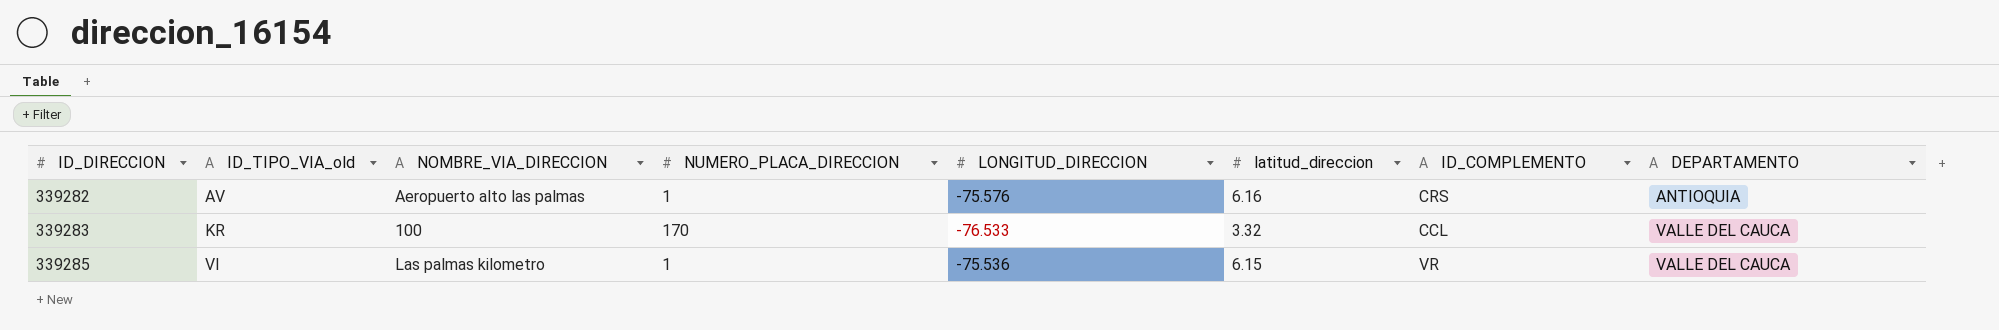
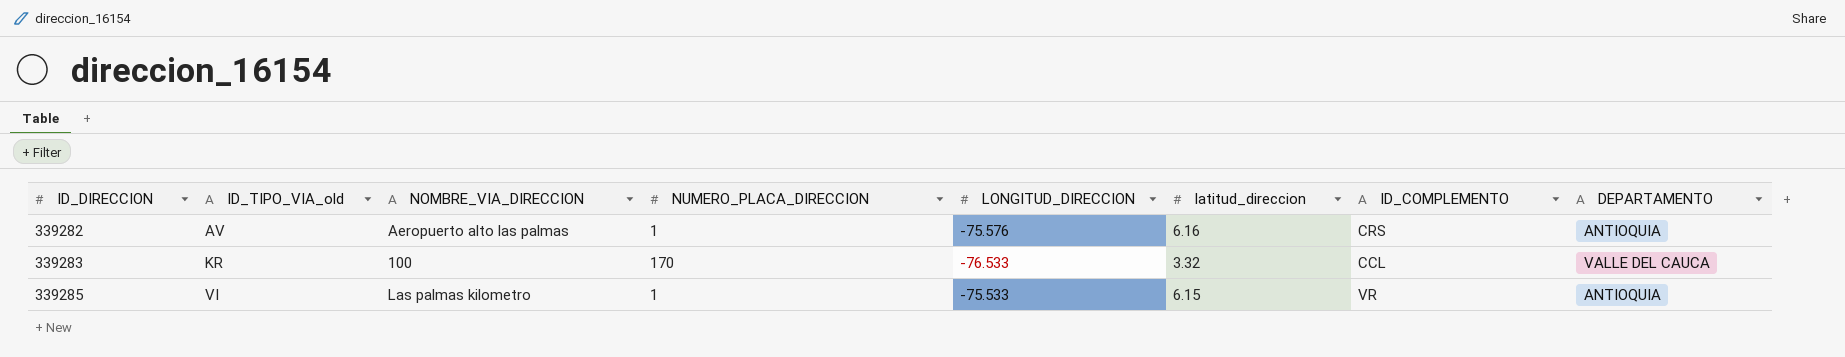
339285 | LONGITUD_DIRECCION: -75.536 -> -75.533
339285 | DEPARTAMENTO: VALLE DEL CAUCA -> ANTIOQUIA

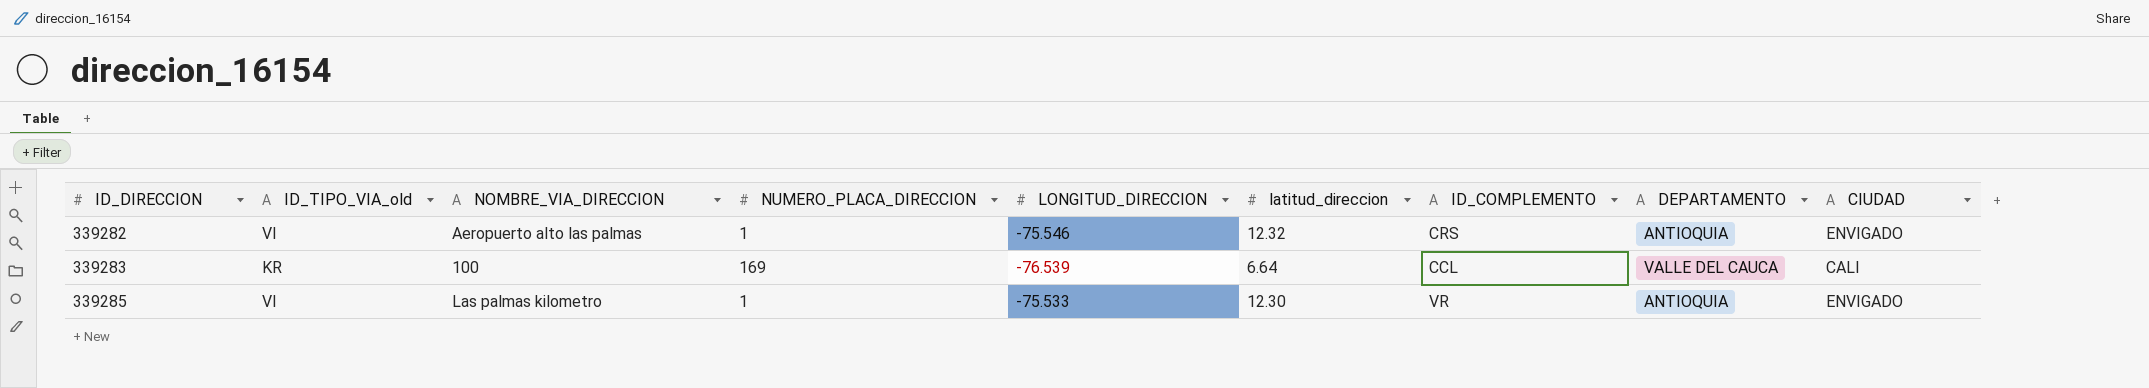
column CIUDAD | position: none -> 9
339282 | ID_TIPO_VIA_old: AV -> VI
339282 | LONGITUD_DIRECCION: -75.576 -> -75.546
339282 | latitud_direccion: 6.16 -> 12.32
339283 | NUMERO_PLACA_DIRECCION: 170 -> 169
339283 | LONGITUD_DIRECCION: -76.533 -> -76.539
339283 | latitud_direccion: 3.32 -> 6.64
339285 | latitud_direccion: 6.15 -> 12.30

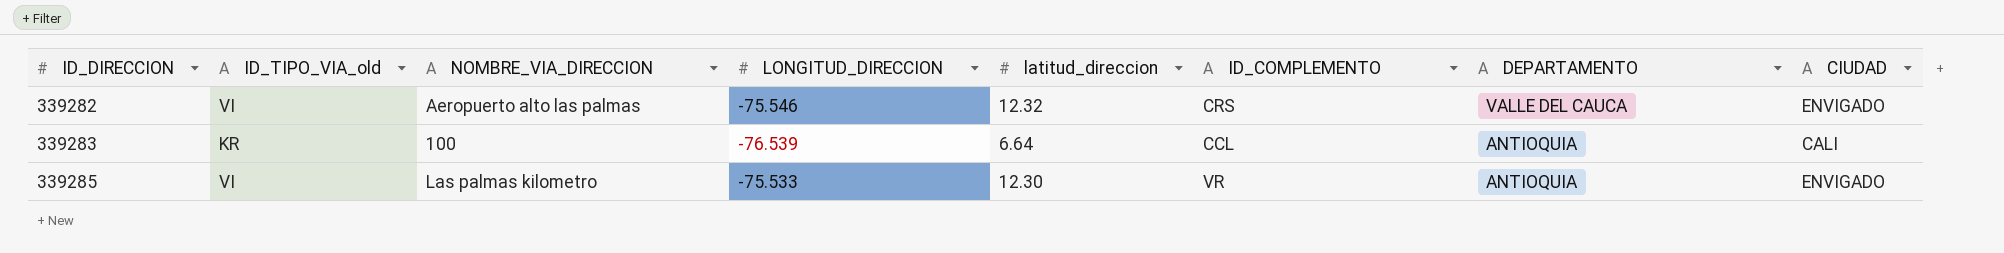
column NUMERO_PLACA_DIRECCION | position: 4 -> none
339282 | DEPARTAMENTO: ANTIOQUIA -> VALLE DEL CAUCA
339283 | DEPARTAMENTO: VALLE DEL CAUCA -> ANTIOQUIA

